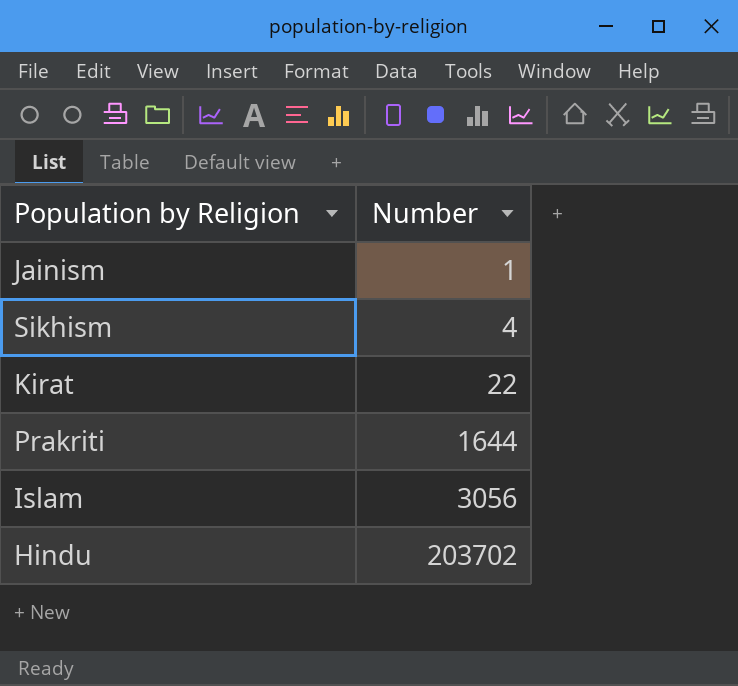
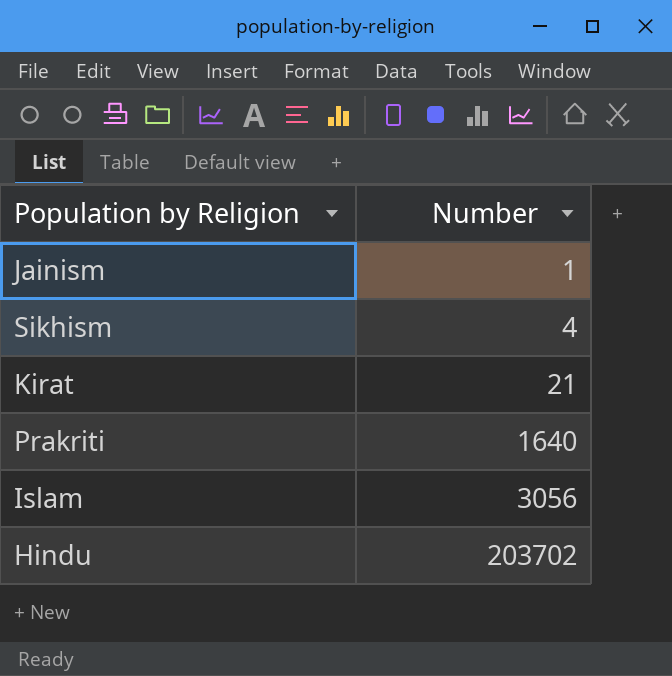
Kirat | Number: 22 -> 21
Prakriti | Number: 1644 -> 1640

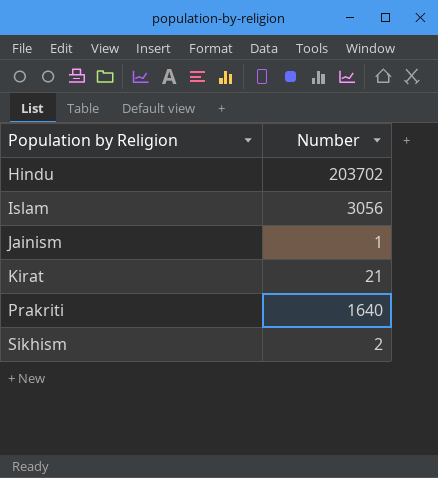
row order: Number ascending -> Population by Religion ascending
Sikhism | Number: 4 -> 2

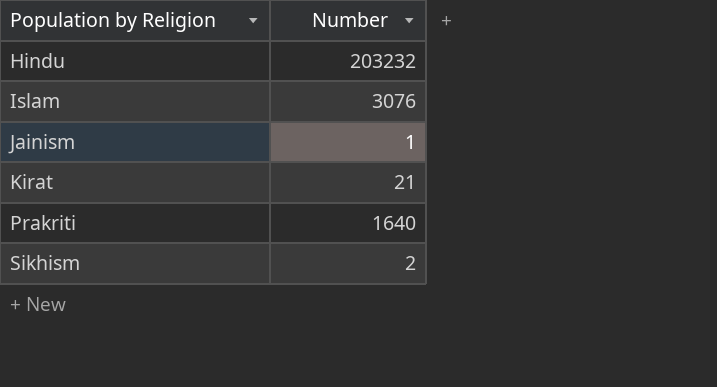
Hindu | Number: 203702 -> 203232
Islam | Number: 3056 -> 3076

